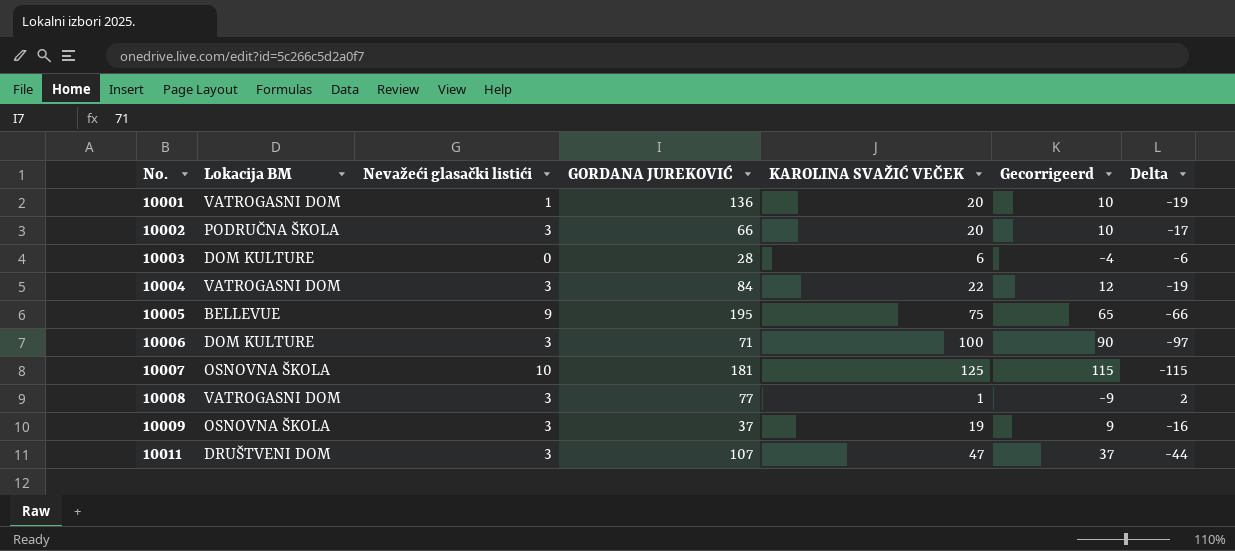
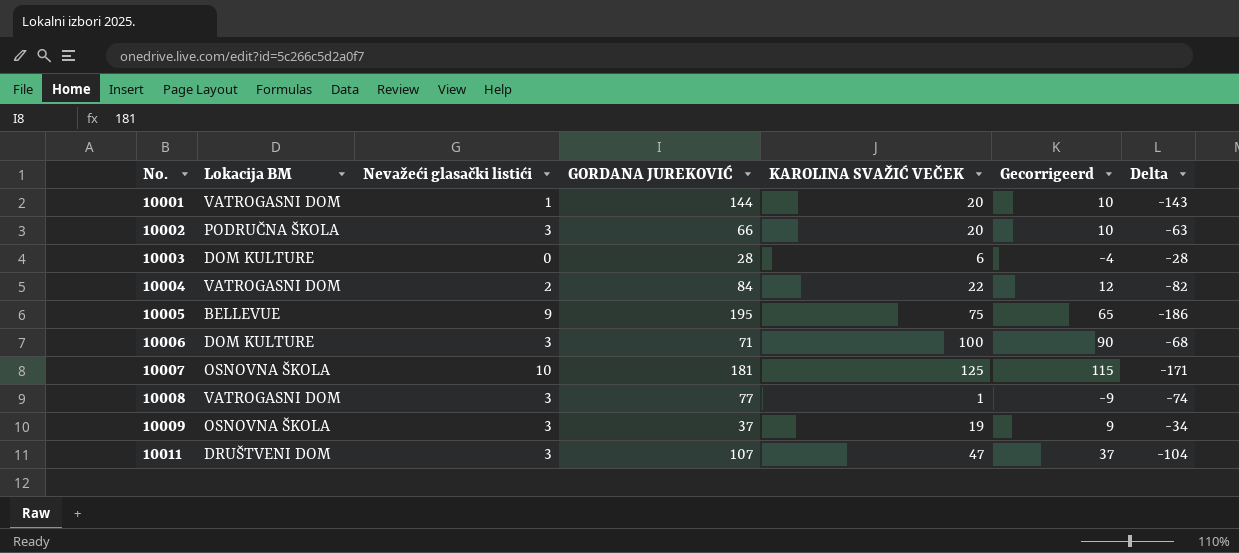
column Delta | formula: [Nevažeći glasački listići] - [KAROLINA SVAŽIĆ VEČEK] -> [Nevažeći glasački listići] - [GORDANA JUREKOVIĆ]
10001 | GORDANA JUREKOVIĆ: 136 -> 144
10004 | Nevažeći glasački listići: 3 -> 2

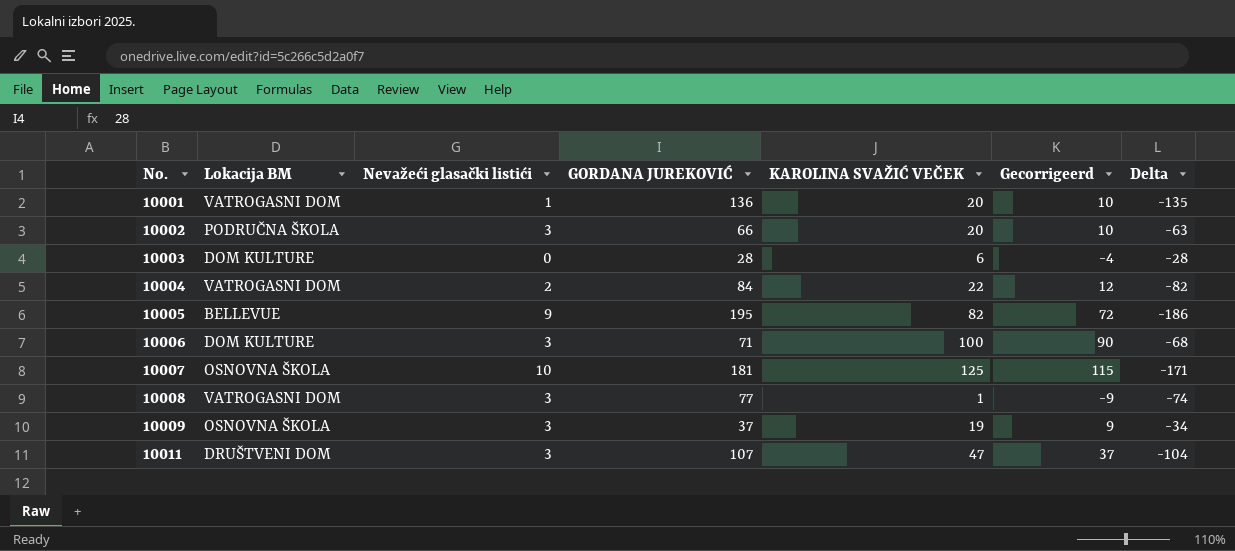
10001 | GORDANA JUREKOVIĆ: 144 -> 136
10001 | Delta: -143 -> -135
10005 | KAROLINA SVAŽIĆ VEČEK: 75 -> 82
10005 | Gecorrigeerd: 65 -> 72

